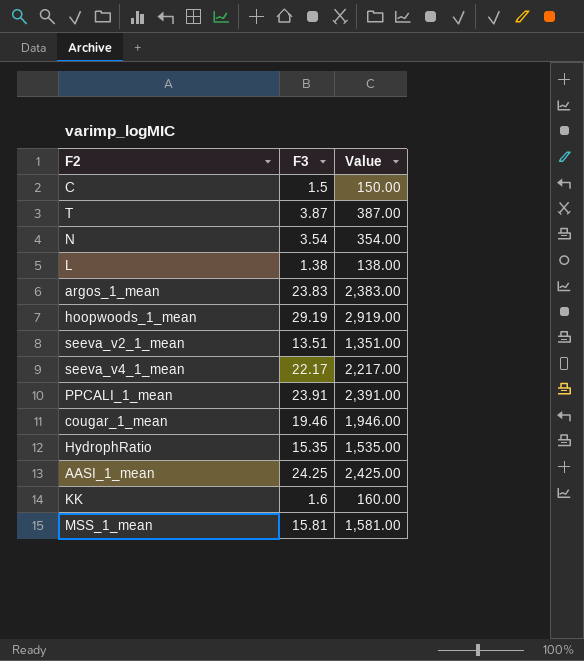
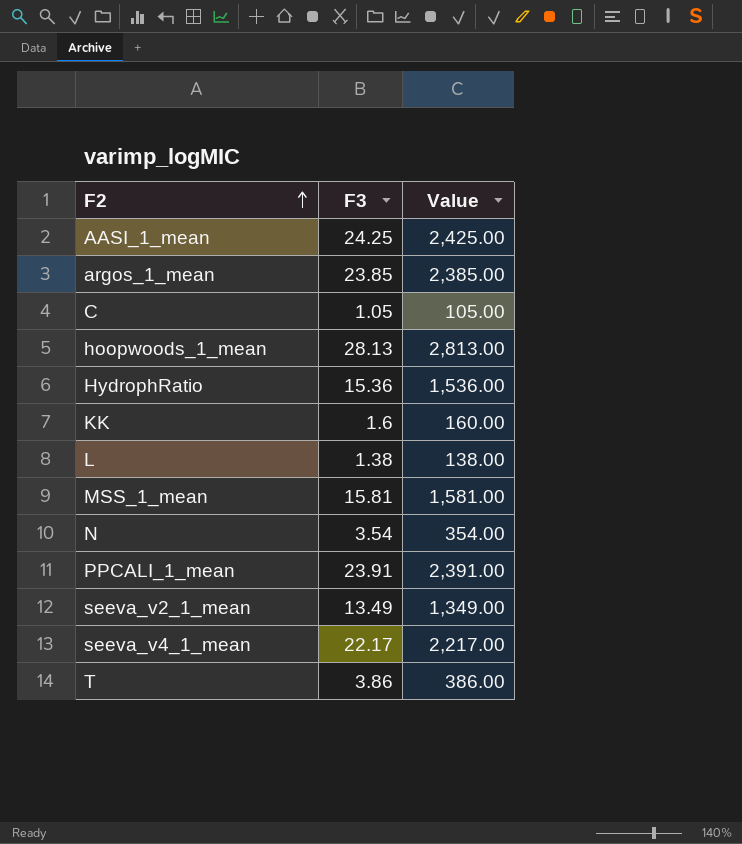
row order: none -> F2 ascending
row cougar_1_mean: 19.46 | 1,946.00 -> none
argos_1_mean | F3: 23.83 -> 23.85
argos_1_mean | Value: 2,383.00 -> 2,385.00
C | F3: 1.5 -> 1.05
C | Value: 150.00 -> 105.00
hoopwoods_1_mean | F3: 29.19 -> 28.13
hoopwoods_1_mean | Value: 2,919.00 -> 2,813.00
HydrophRatio | F3: 15.35 -> 15.36
HydrophRatio | Value: 1,535.00 -> 1,536.00
seeva_v2_1_mean | F3: 13.51 -> 13.49
seeva_v2_1_mean | Value: 1,351.00 -> 1,349.00
T | F3: 3.87 -> 3.86
T | Value: 387.00 -> 386.00

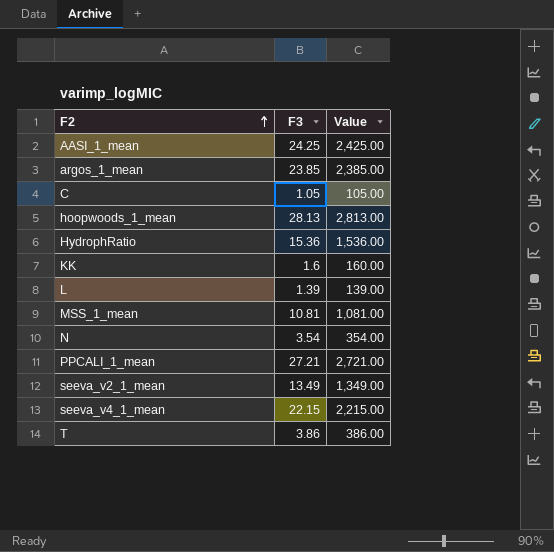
L | F3: 1.38 -> 1.39
L | Value: 138.00 -> 139.00
MSS_1_mean | F3: 15.81 -> 10.81
MSS_1_mean | Value: 1,581.00 -> 1,081.00
PPCALI_1_mean | F3: 23.91 -> 27.21
PPCALI_1_mean | Value: 2,391.00 -> 2,721.00
seeva_v4_1_mean | F3: 22.17 -> 22.15
seeva_v4_1_mean | Value: 2,217.00 -> 2,215.00

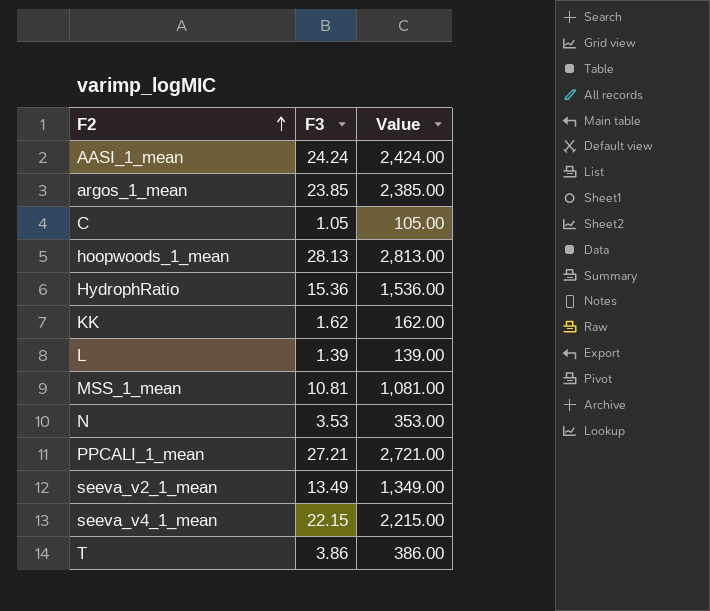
AASI_1_mean | F3: 24.25 -> 24.24
AASI_1_mean | Value: 2,425.00 -> 2,424.00
KK | F3: 1.6 -> 1.62
KK | Value: 160.00 -> 162.00
N | F3: 3.54 -> 3.53
N | Value: 354.00 -> 353.00

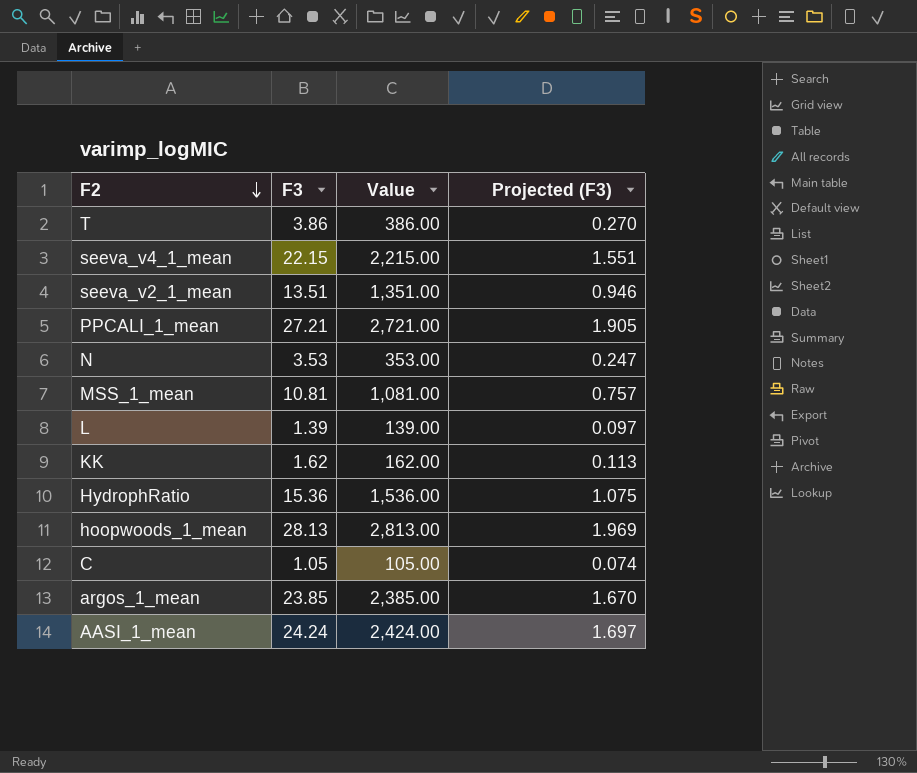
row order: F2 ascending -> F2 descending
column Projected (F3) | formula: none -> [F3] * 0.07
seeva_v2_1_mean | F3: 13.49 -> 13.51
seeva_v2_1_mean | Value: 1,349.00 -> 1,351.00

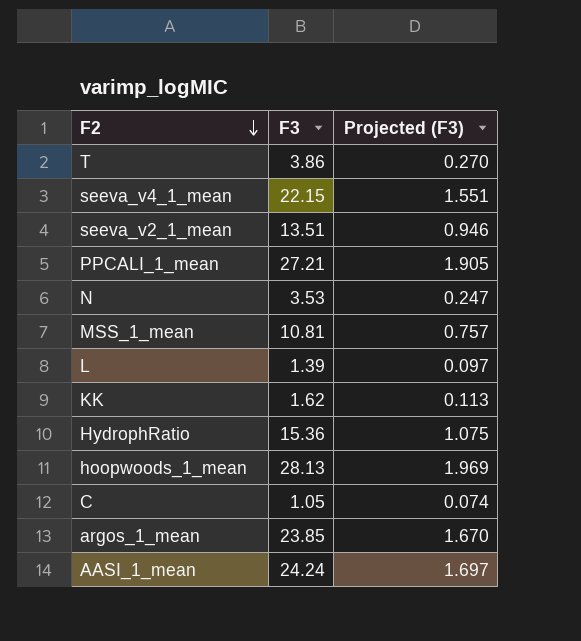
column Value | formula: [F3] * 100 -> none

